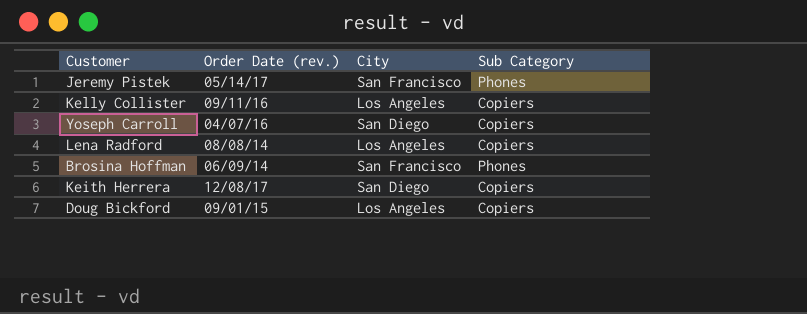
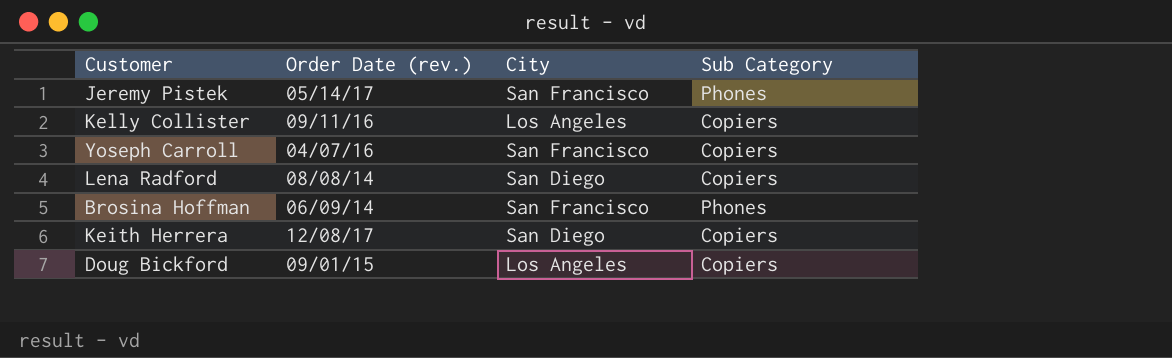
Yoseph Carroll | City: San Diego -> San Francisco
Lena Radford | City: Los Angeles -> San Diego

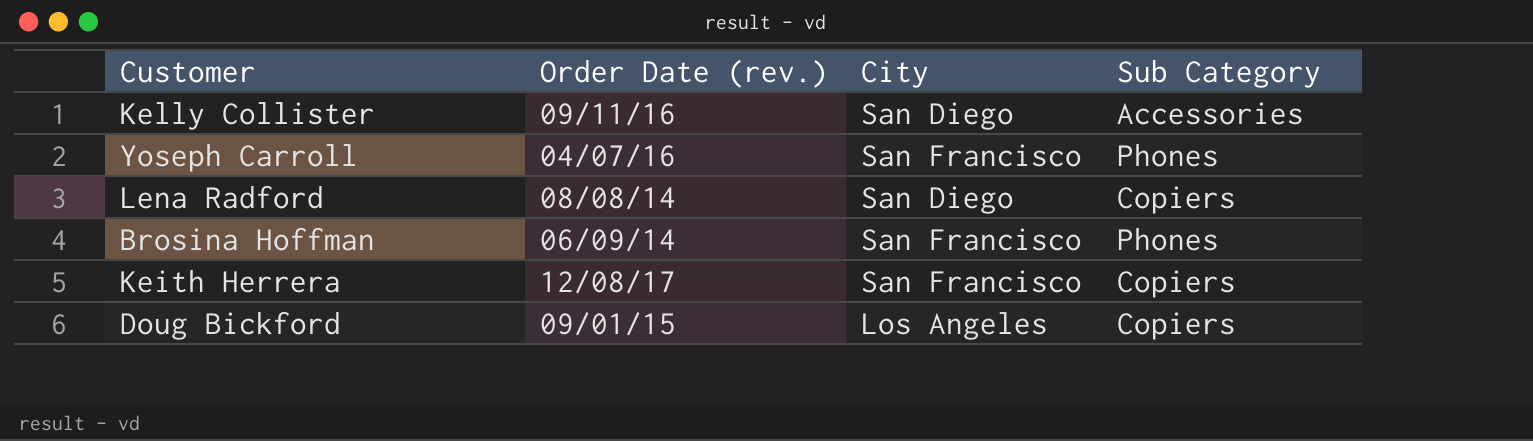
row Jeremy Pistek: 05/14/17 | San Francisco | Phones -> none
Kelly Collister | City: Los Angeles -> San Diego
Kelly Collister | Sub Category: Copiers -> Accessories
Yoseph Carroll | Sub Category: Copiers -> Phones
Keith Herrera | City: San Diego -> San Francisco

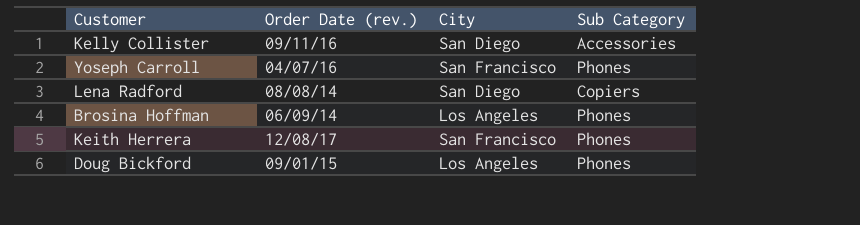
Brosina Hoffman | City: San Francisco -> Los Angeles
Keith Herrera | Sub Category: Copiers -> Phones
Doug Bickford | Sub Category: Copiers -> Phones

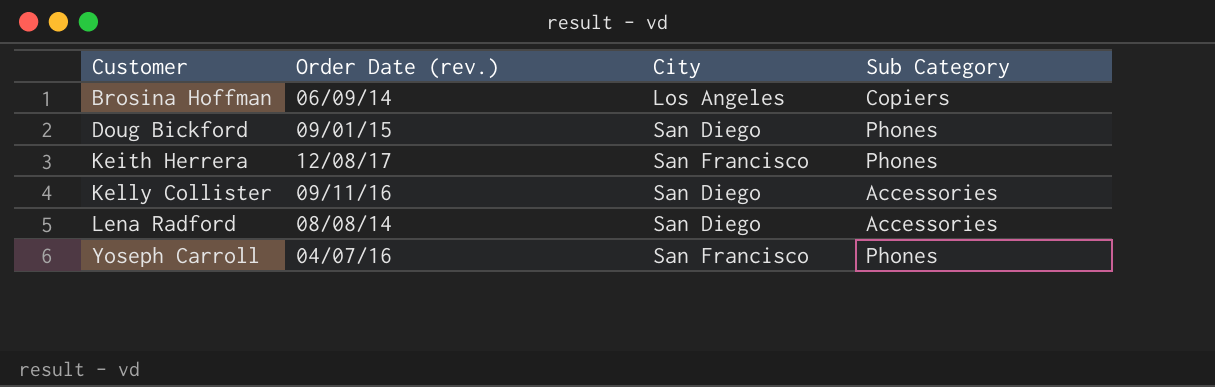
row order: none -> Customer ascending
Brosina Hoffman | Sub Category: Phones -> Copiers
Doug Bickford | City: Los Angeles -> San Diego
Lena Radford | Sub Category: Copiers -> Accessories

